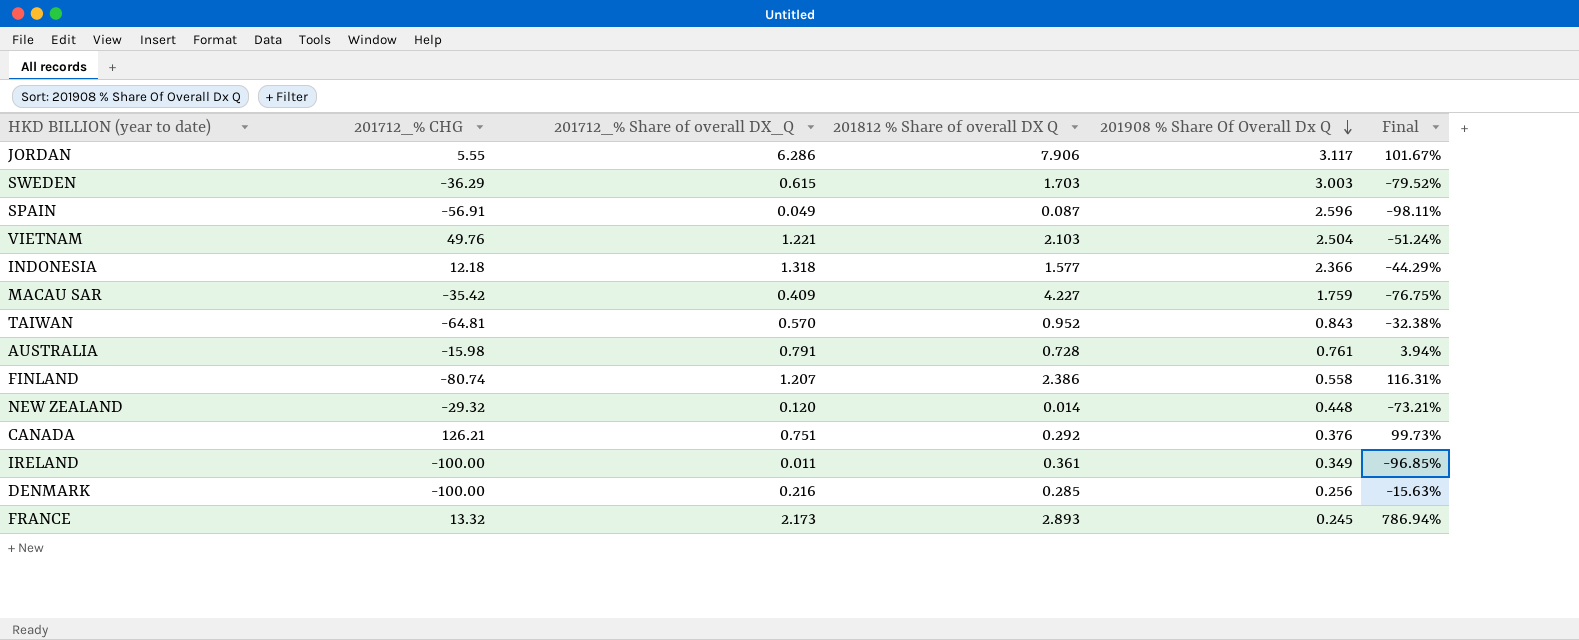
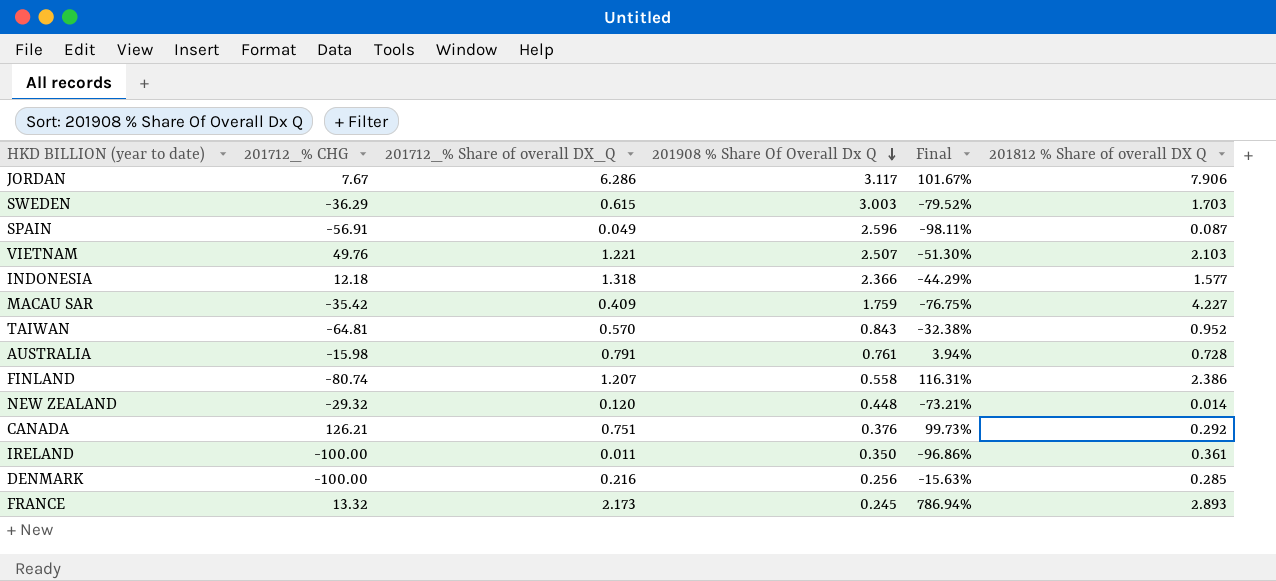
column 201812 % Share of overall DX Q | position: 4 -> 6
JORDAN | 201712_% CHG: 5.55 -> 7.67
VIETNAM | 201908 % Share Of Overall Dx Q: 2.504 -> 2.507
VIETNAM | Final: -51.24% -> -51.30%
IRELAND | 201908 % Share Of Overall Dx Q: 0.349 -> 0.350
IRELAND | Final: -96.85% -> -96.86%

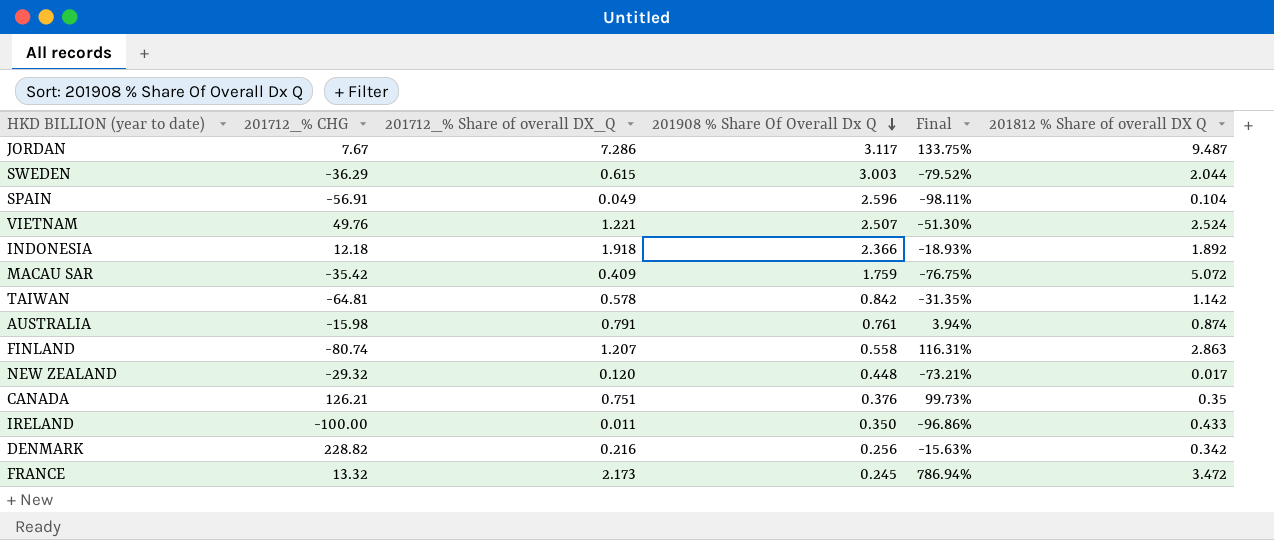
JORDAN | 201712_% Share of overall DX_Q: 6.286 -> 7.286
JORDAN | Final: 101.67% -> 133.75%
JORDAN | 201812 % Share of overall DX Q: 7.906 -> 9.487
SWEDEN | 201812 % Share of overall DX Q: 1.703 -> 2.044
SPAIN | 201812 % Share of overall DX Q: 0.087 -> 0.104
VIETNAM | 201812 % Share of overall DX Q: 2.103 -> 2.524
INDONESIA | 201712_% Share of overall DX_Q: 1.318 -> 1.918
INDONESIA | Final: -44.29% -> -18.93%
INDONESIA | 201812 % Share of overall DX Q: 1.577 -> 1.892
MACAU SAR | 201812 % Share of overall DX Q: 4.227 -> 5.072
TAIWAN | 201712_% Share of overall DX_Q: 0.570 -> 0.578
TAIWAN | 201908 % Share Of Overall Dx Q: 0.843 -> 0.842
TAIWAN | Final: -32.38% -> -31.35%
TAIWAN | 201812 % Share of overall DX Q: 0.952 -> 1.142
AUSTRALIA | 201812 % Share of overall DX Q: 0.728 -> 0.874
FINLAND | 201812 % Share of overall DX Q: 2.386 -> 2.863
NEW ZEALAND | 201812 % Share of overall DX Q: 0.014 -> 0.017
CANADA | 201812 % Share of overall DX Q: 0.292 -> 0.35
IRELAND | 201812 % Share of overall DX Q: 0.361 -> 0.433
DENMARK | 201712_% CHG: -100.00 -> 228.82
DENMARK | 201812 % Share of overall DX Q: 0.285 -> 0.342
FRANCE | 201812 % Share of overall DX Q: 2.893 -> 3.472

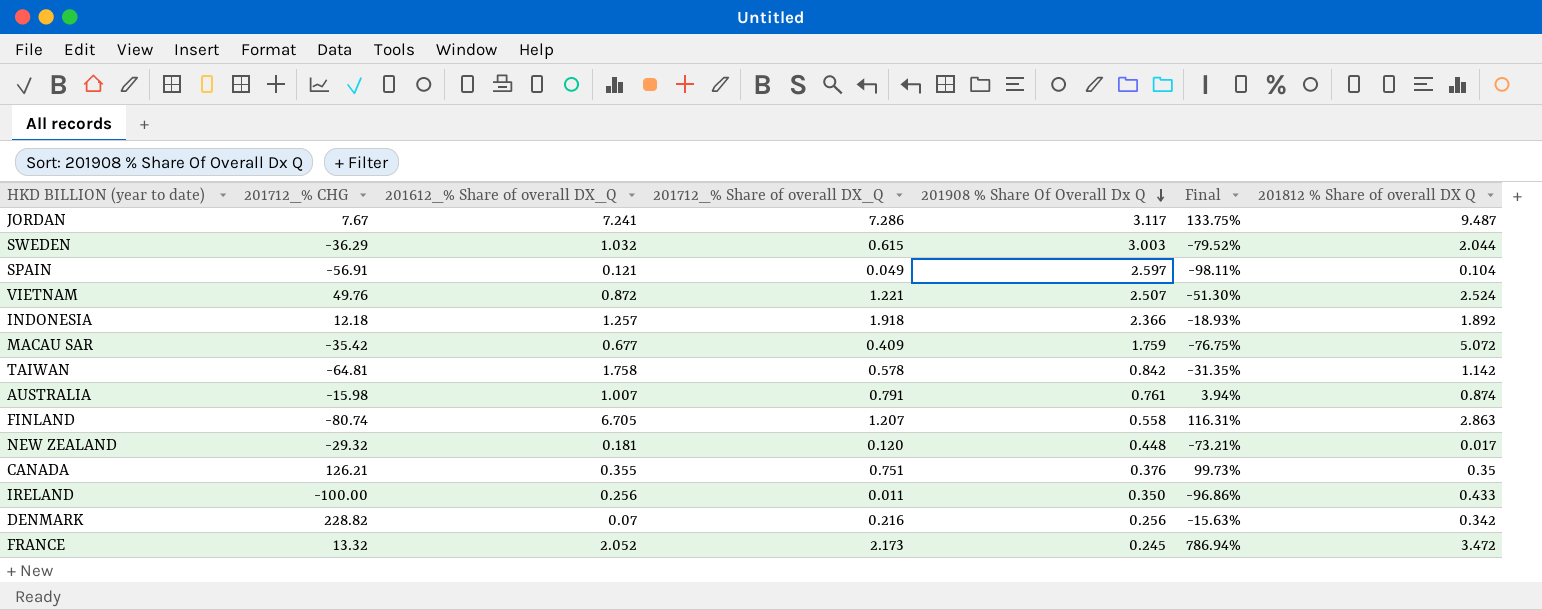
column 201612_% Share of overall DX_Q | position: none -> 3
SPAIN | 201908 % Share Of Overall Dx Q: 2.596 -> 2.597

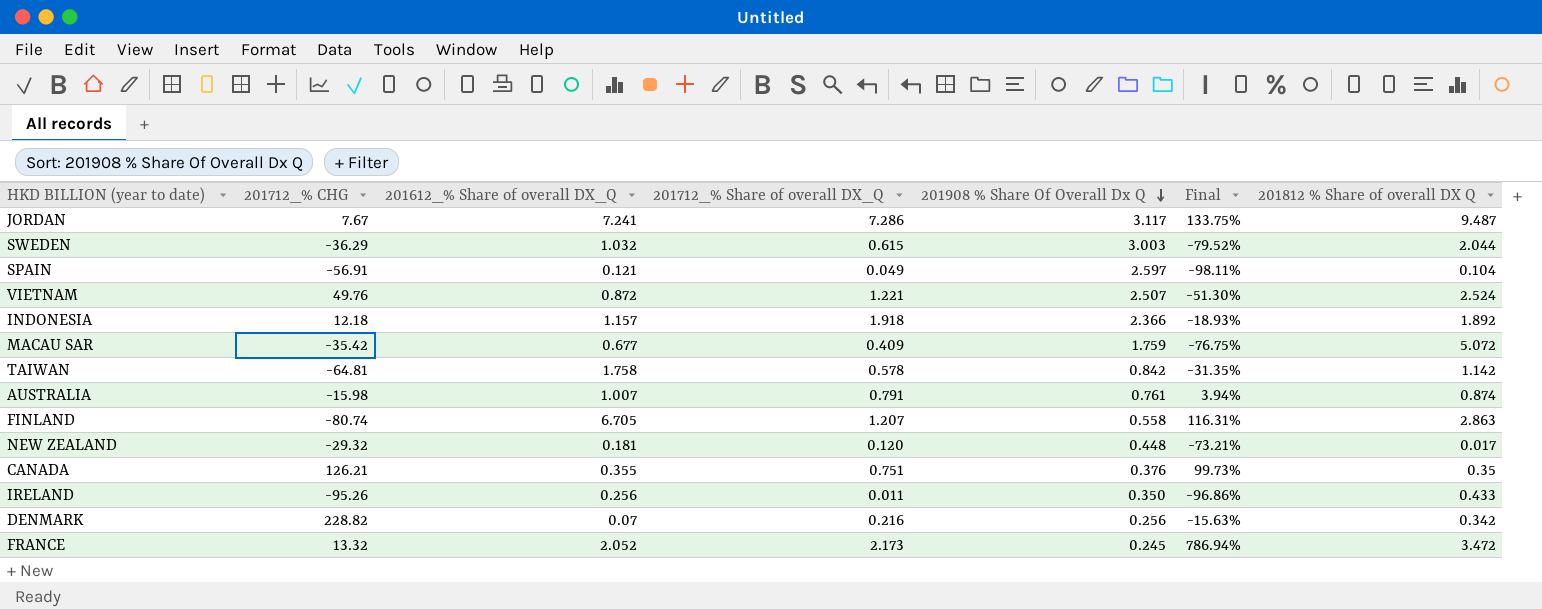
INDONESIA | 201612_% Share of overall DX_Q: 1.257 -> 1.157
IRELAND | 201712_% CHG: -100.00 -> -95.26

